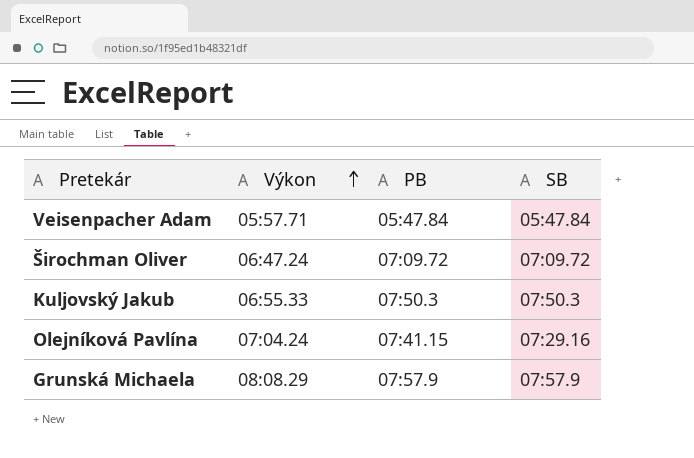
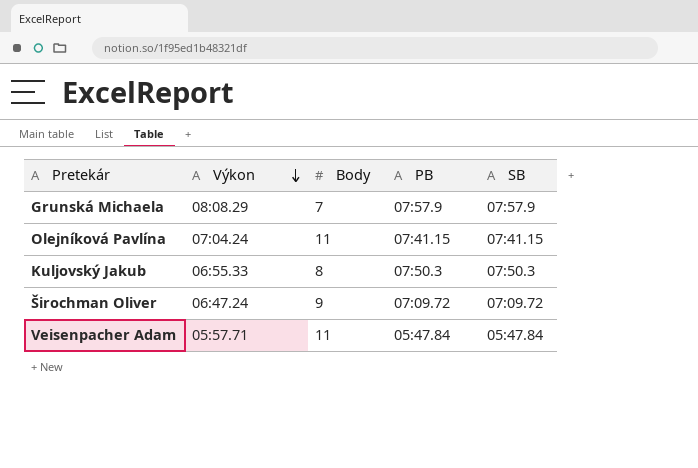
row order: Výkon ascending -> Výkon descending
column Body | position: none -> 3
Olejníková Pavlína | SB: 07:29.16 -> 07:41.15

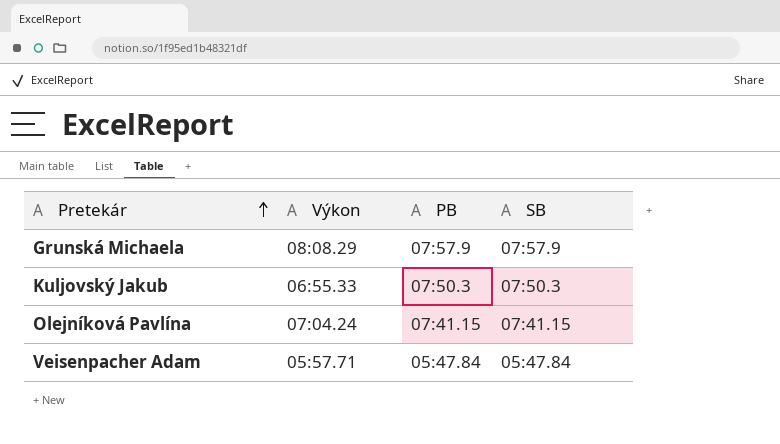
row order: Výkon descending -> Pretekár ascending
column Body | position: 3 -> none
row Širochman Oliver: 06:47.24 | 9 | 07:09.72 | 07:09.72 -> none

